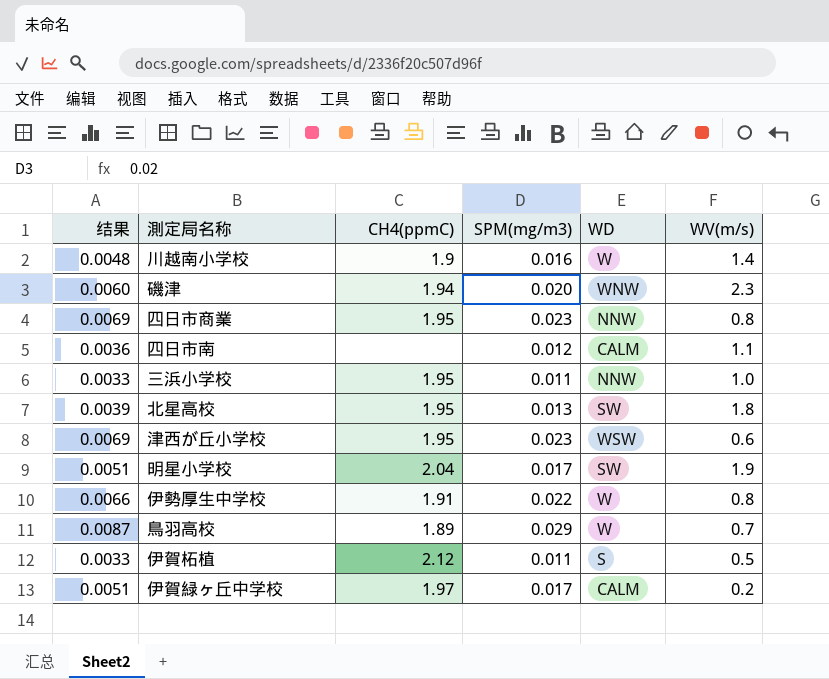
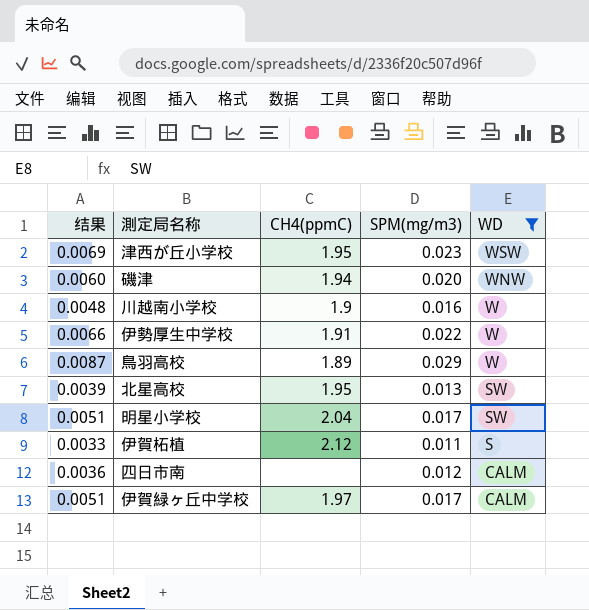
filter: none -> WD != NNW
row order: none -> WD descending
column WV(m/s) | position: 6 -> none

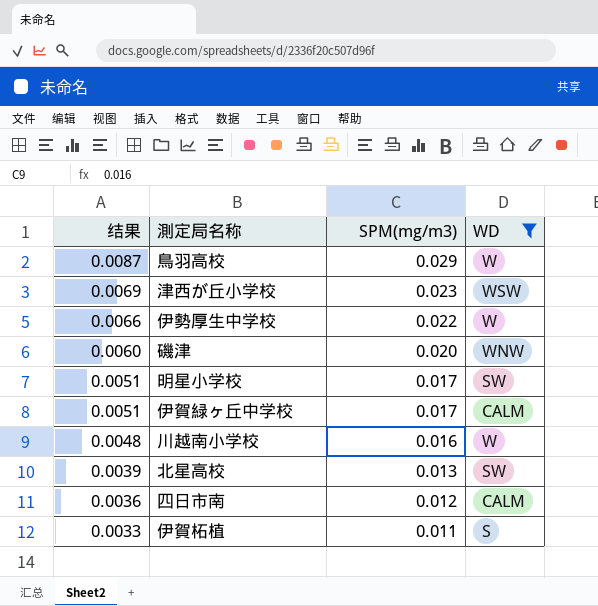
row order: WD descending -> 结果 descending
column CH4(ppmC) | position: 3 -> none

